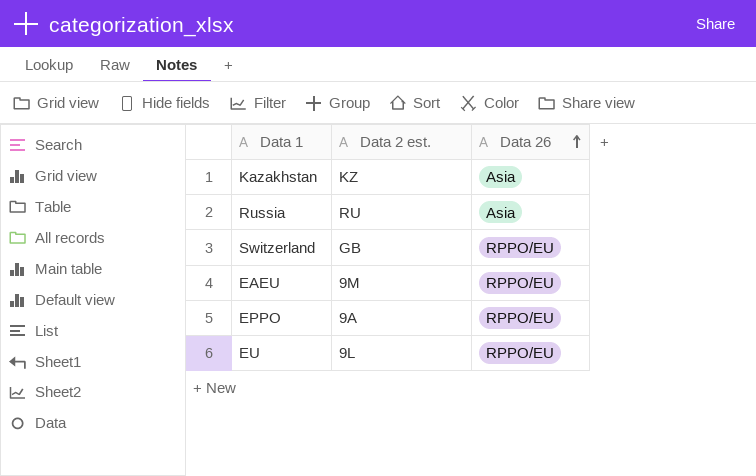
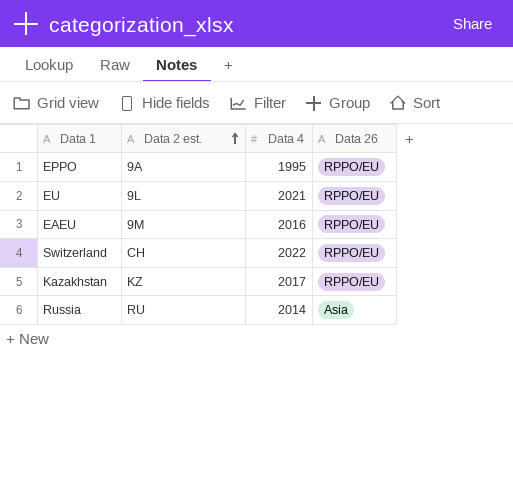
row order: Data 26 ascending -> Data 2 est. ascending
column Data 4 | position: none -> 3
Switzerland | Data 2 est.: GB -> CH
Kazakhstan | Data 26: Asia -> RPPO/EU

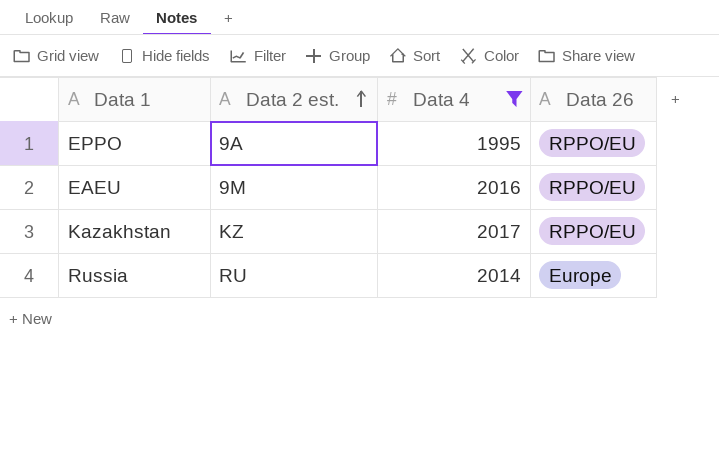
filter: none -> Data 4 <= 2017
Russia | Data 26: Asia -> Europe

